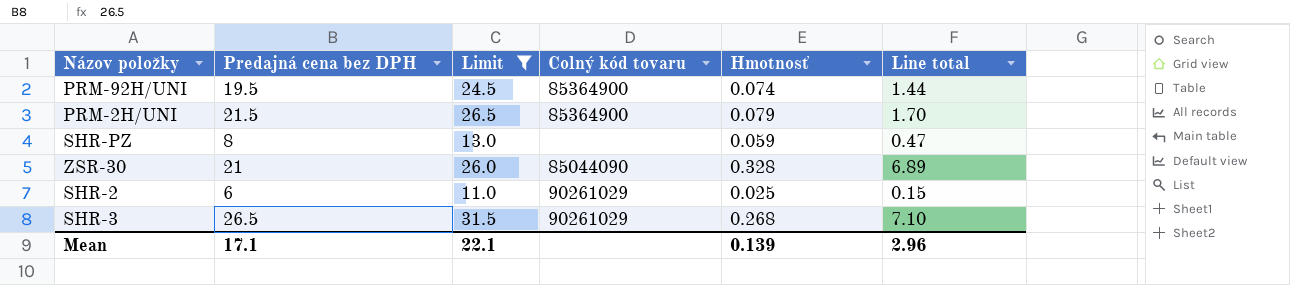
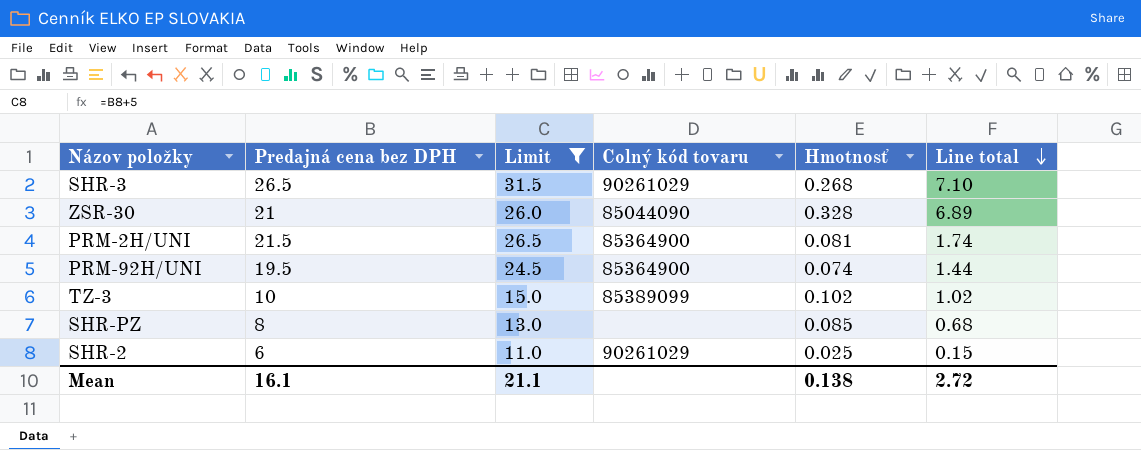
row order: none -> Line total descending
PRM-2H/UNI | Hmotnosť: 0.079 -> 0.081
PRM-2H/UNI | Line total: 1.70 -> 1.74
row TZ-3: none -> 10 | 15.0 | 85389099 | 0.102 | 1.02
SHR-PZ | Hmotnosť: 0.059 -> 0.085
SHR-PZ | Line total: 0.47 -> 0.68
Mean | Predajná cena bez DPH: 17.1 -> 16.1
Mean | Limit: 22.1 -> 21.1
Mean | Hmotnosť: 0.139 -> 0.138
Mean | Line total: 2.96 -> 2.72

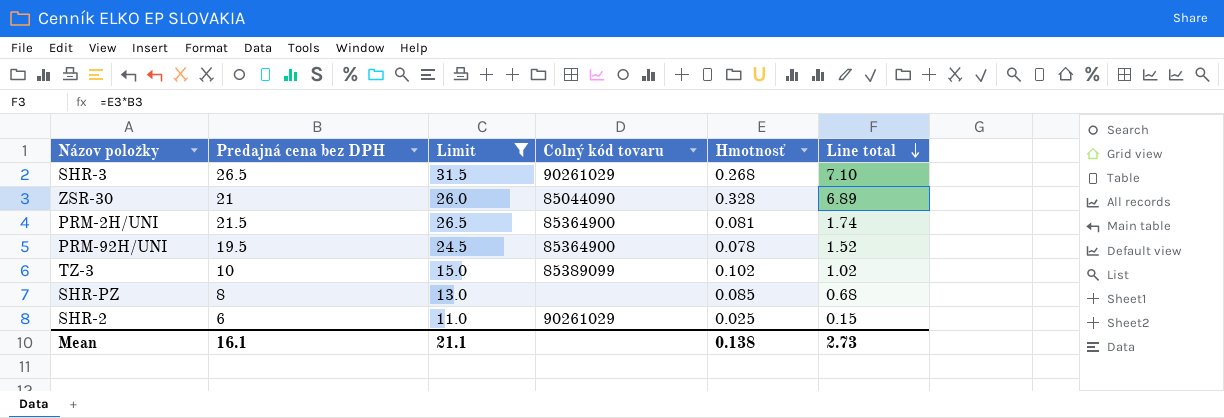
PRM-92H/UNI | Hmotnosť: 0.074 -> 0.078
PRM-92H/UNI | Line total: 1.44 -> 1.52
Mean | Line total: 2.72 -> 2.73

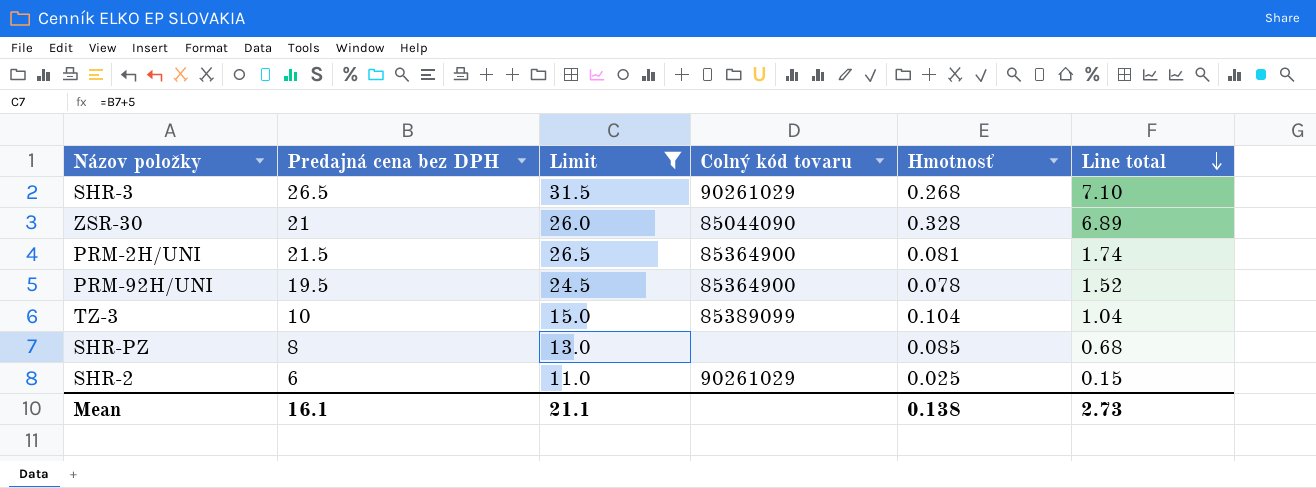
TZ-3 | Hmotnosť: 0.102 -> 0.104
TZ-3 | Line total: 1.02 -> 1.04

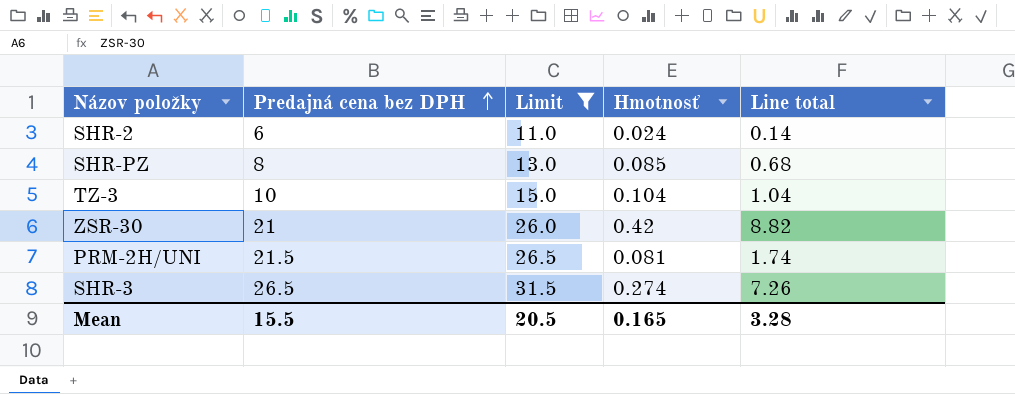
row order: Line total descending -> Predajná cena bez DPH ascending
column Colný kód tovaru | position: 4 -> none
row PRM-92H/UNI: 19.5 | 24.5 | 85364900 | 0.078 | 1.52 -> none
SHR-2 | Hmotnosť: 0.025 -> 0.024
SHR-2 | Line total: 0.15 -> 0.14
ZSR-30 | Hmotnosť: 0.328 -> 0.42
ZSR-30 | Line total: 6.89 -> 8.82
SHR-3 | Hmotnosť: 0.268 -> 0.274
SHR-3 | Line total: 7.10 -> 7.26
Mean | Predajná cena bez DPH: 16.1 -> 15.5
Mean | Limit: 21.1 -> 20.5
Mean | Hmotnosť: 0.138 -> 0.165
Mean | Line total: 2.73 -> 3.28

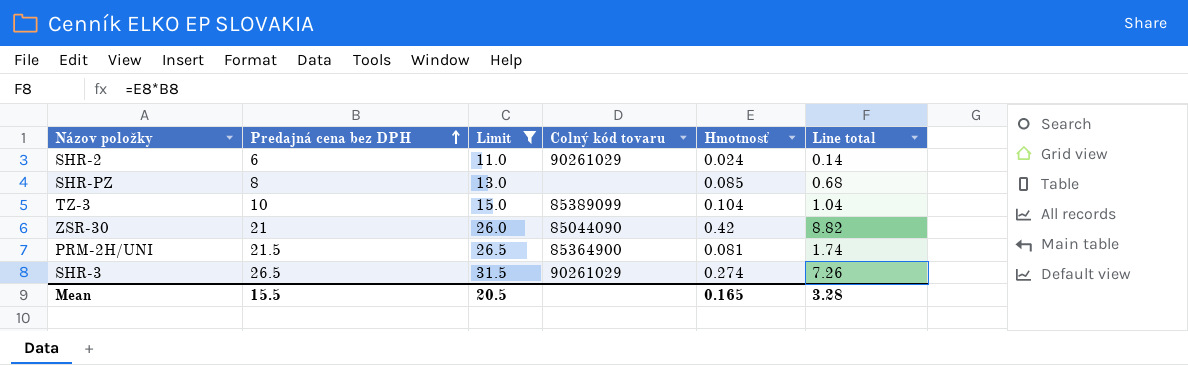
column Colný kód tovaru | position: none -> 4

